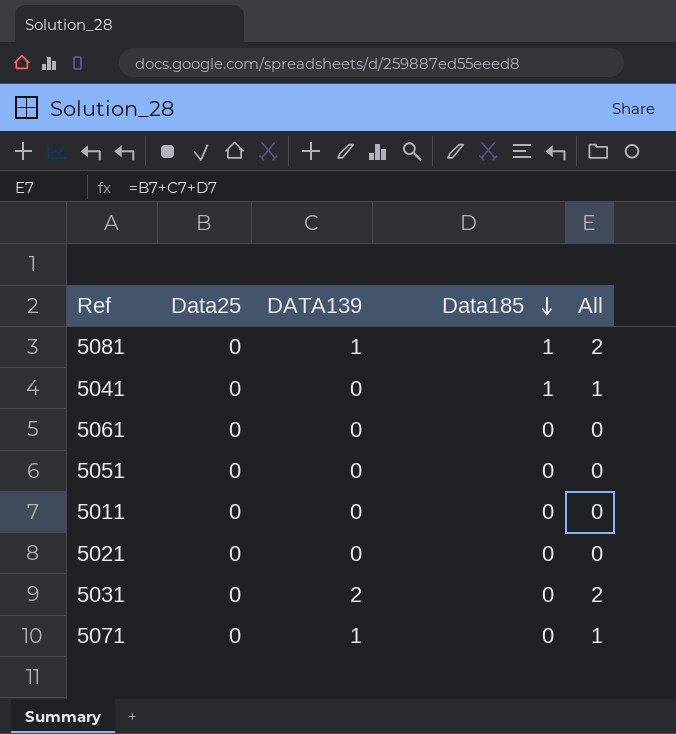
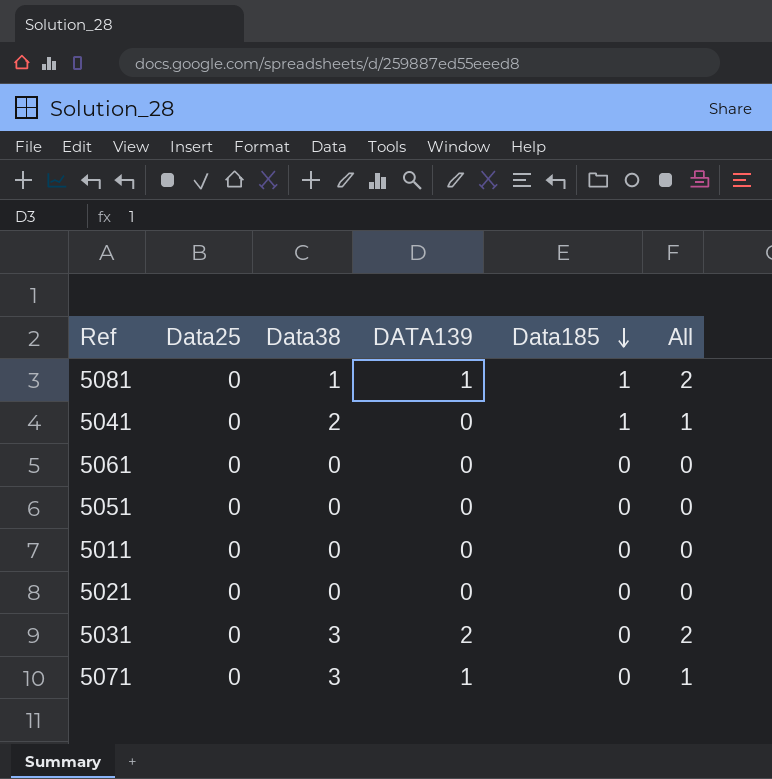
column Data38 | position: none -> 3

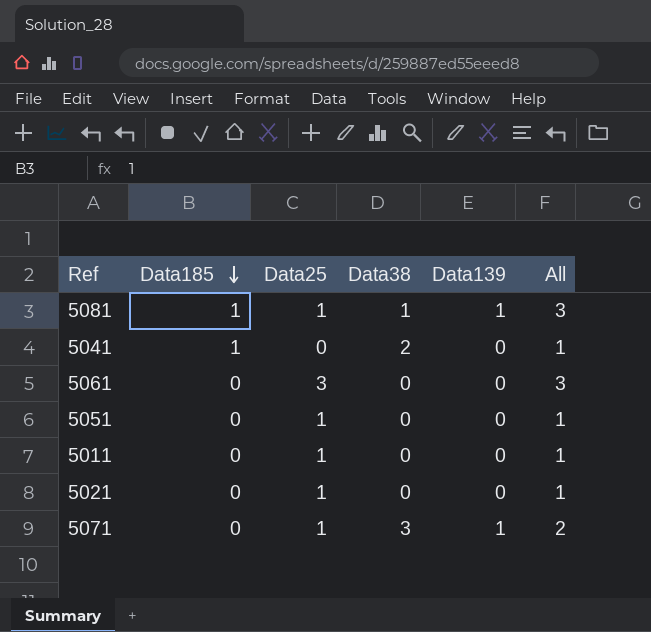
column Data185 | position: 5 -> 2
column name: DATA139 -> Data139
row 5031: 0 | 3 | 2 | 0 | 2 -> none
5081 | Data25: 0 -> 1
5081 | All: 2 -> 3
5061 | Data25: 0 -> 3
5061 | All: 0 -> 3
5051 | Data25: 0 -> 1
5051 | All: 0 -> 1
5011 | Data25: 0 -> 1
5011 | All: 0 -> 1
5021 | Data25: 0 -> 1
5021 | All: 0 -> 1
5071 | Data25: 0 -> 1
5071 | All: 1 -> 2

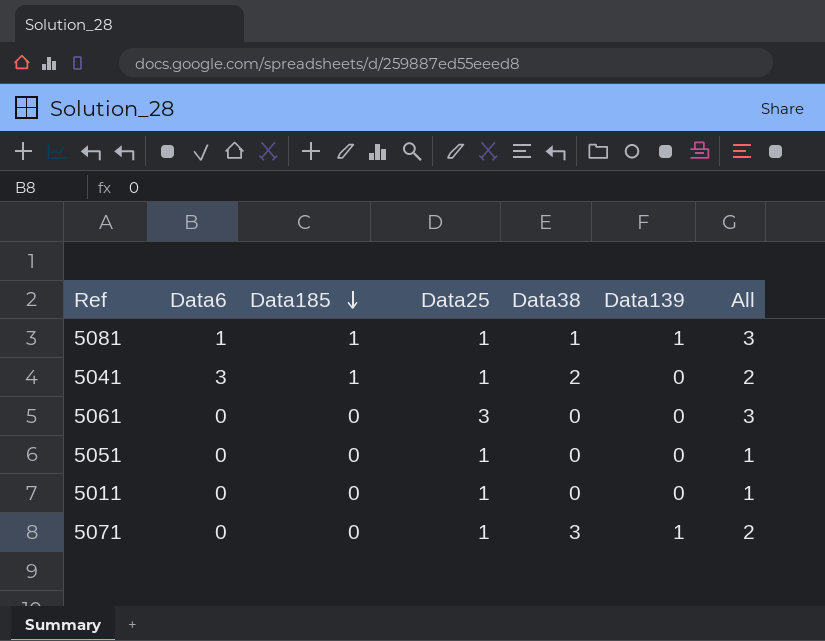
column Data6 | position: none -> 2
row 5021: 0 | 1 | 0 | 0 | 1 -> none
5041 | Data25: 0 -> 1
5041 | All: 1 -> 2

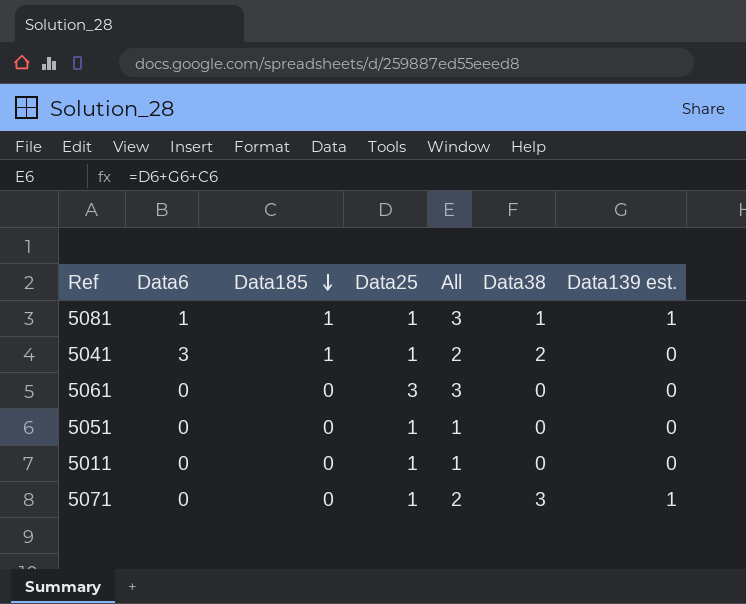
column All | position: 7 -> 5
column name: Data139 -> Data139 est.

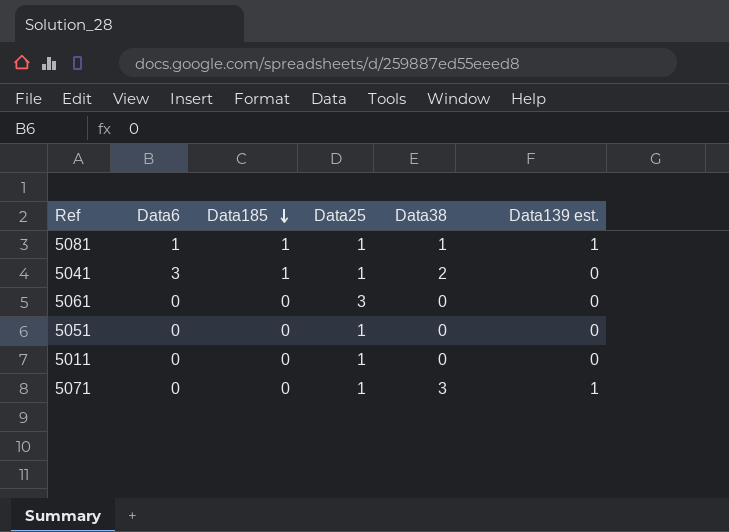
column All | formula: [Data185] + [Data25] + [Data139 est.] -> none

